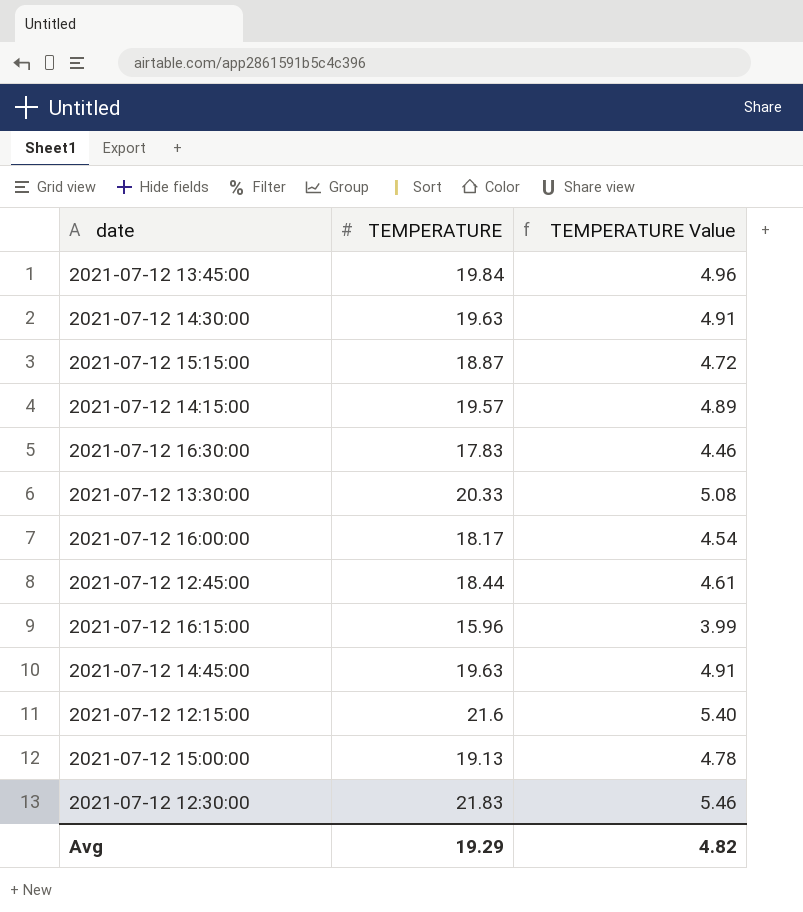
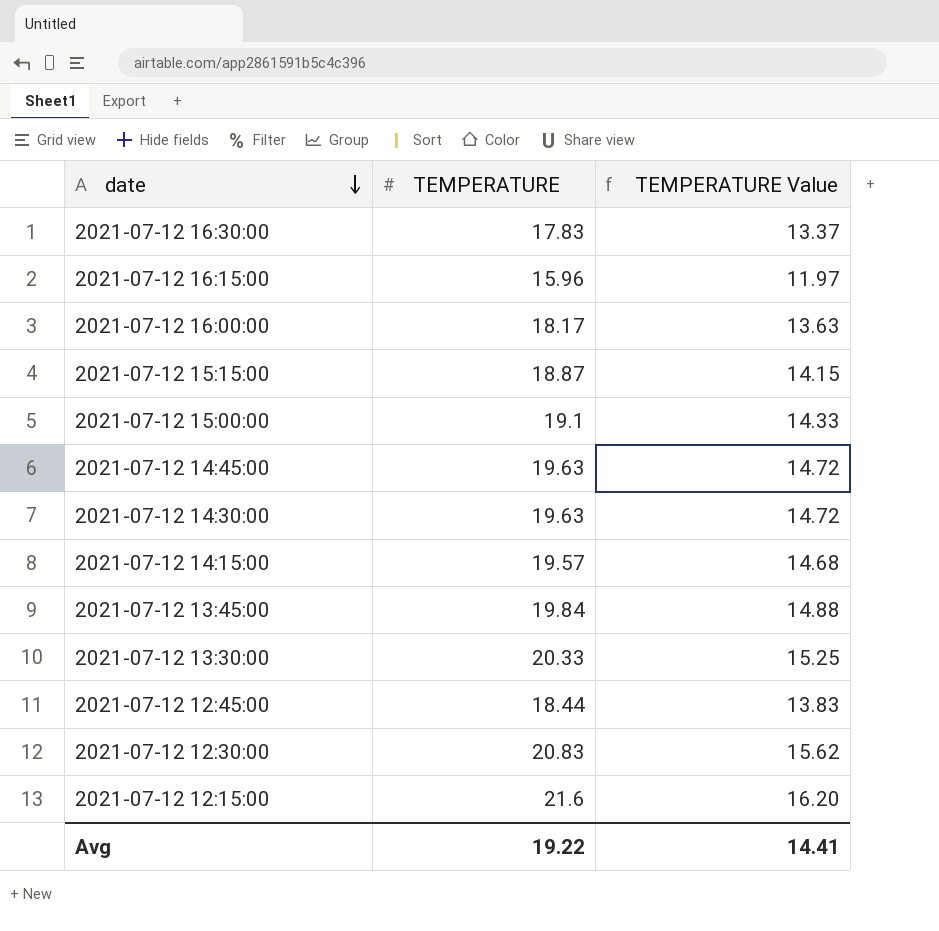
row order: none -> date descending
column TEMPERATURE Value | formula: [TEMPERATURE] * 0.25 -> [TEMPERATURE] * 0.75
2021-07-12 15:00:00 | TEMPERATURE: 19.13 -> 19.1
2021-07-12 12:30:00 | TEMPERATURE: 21.83 -> 20.83
Avg | TEMPERATURE: 19.29 -> 19.22
Avg | TEMPERATURE Value: 4.82 -> 14.41

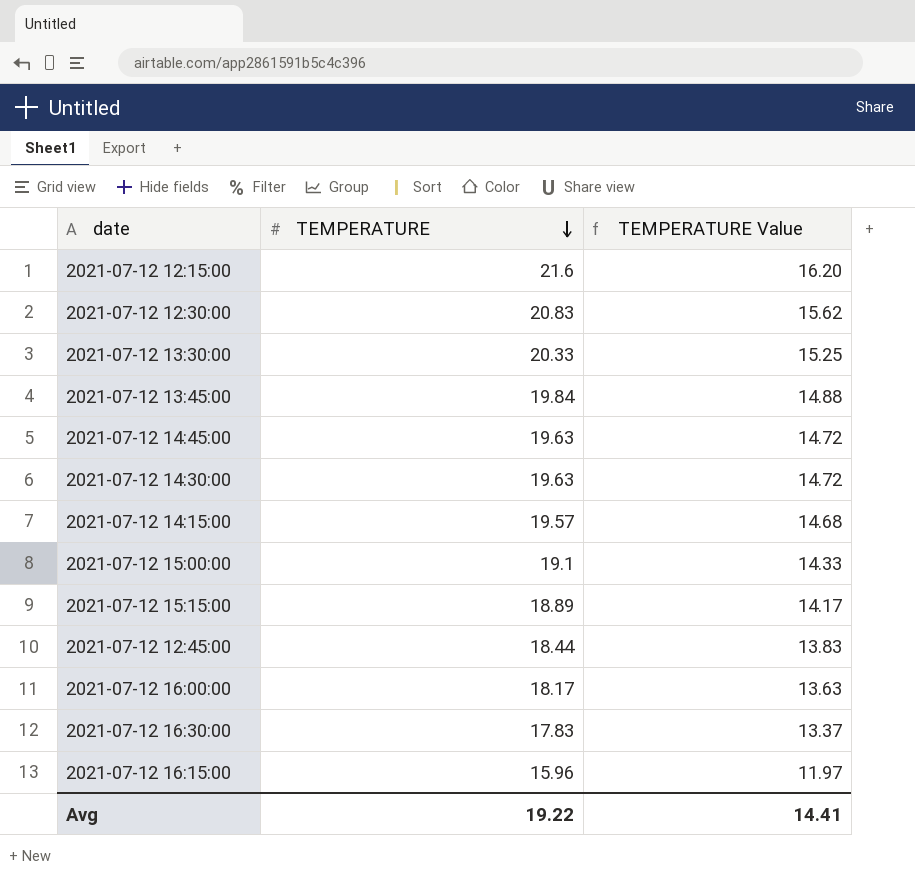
row order: date descending -> TEMPERATURE descending
2021-07-12 15:15:00 | TEMPERATURE: 18.87 -> 18.89
2021-07-12 15:15:00 | TEMPERATURE Value: 14.15 -> 14.17

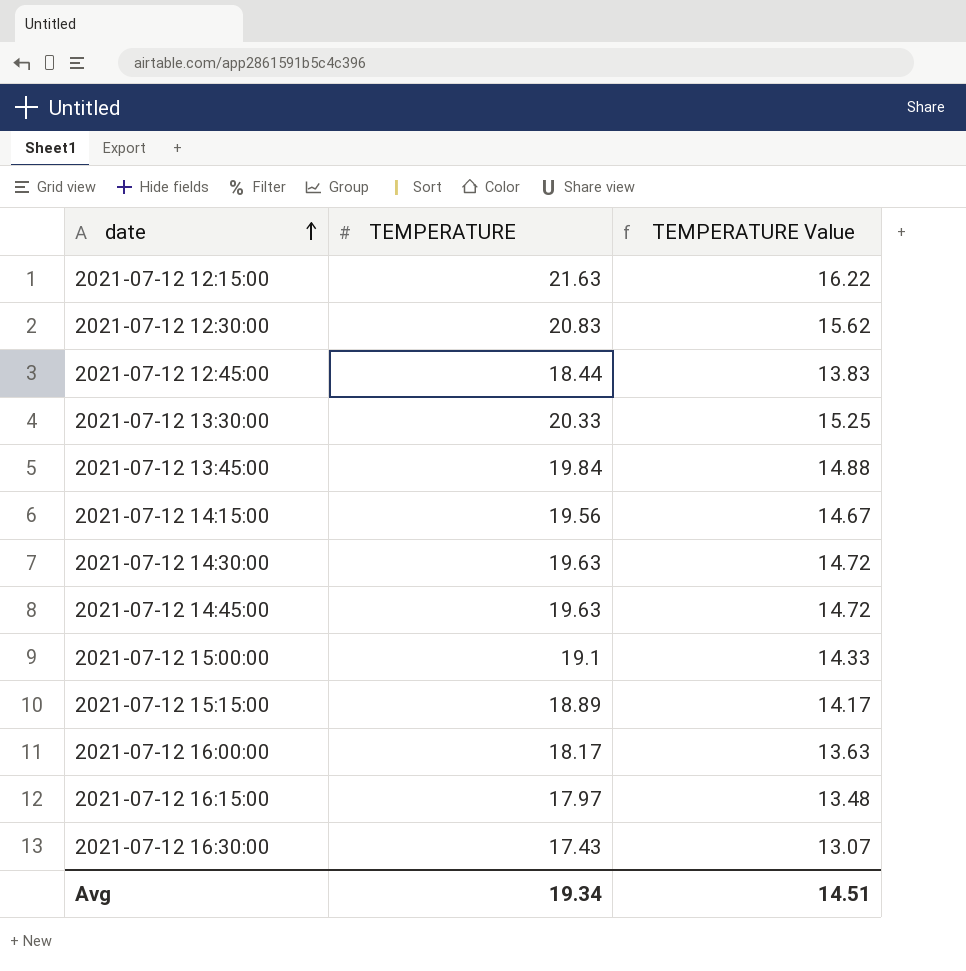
row order: TEMPERATURE descending -> date ascending
2021-07-12 12:15:00 | TEMPERATURE: 21.6 -> 21.63
2021-07-12 12:15:00 | TEMPERATURE Value: 16.20 -> 16.22
2021-07-12 14:15:00 | TEMPERATURE: 19.57 -> 19.56
2021-07-12 14:15:00 | TEMPERATURE Value: 14.68 -> 14.67
2021-07-12 16:15:00 | TEMPERATURE: 15.96 -> 17.97
2021-07-12 16:15:00 | TEMPERATURE Value: 11.97 -> 13.48
2021-07-12 16:30:00 | TEMPERATURE: 17.83 -> 17.43
2021-07-12 16:30:00 | TEMPERATURE Value: 13.37 -> 13.07
Avg | TEMPERATURE: 19.22 -> 19.34
Avg | TEMPERATURE Value: 14.41 -> 14.51

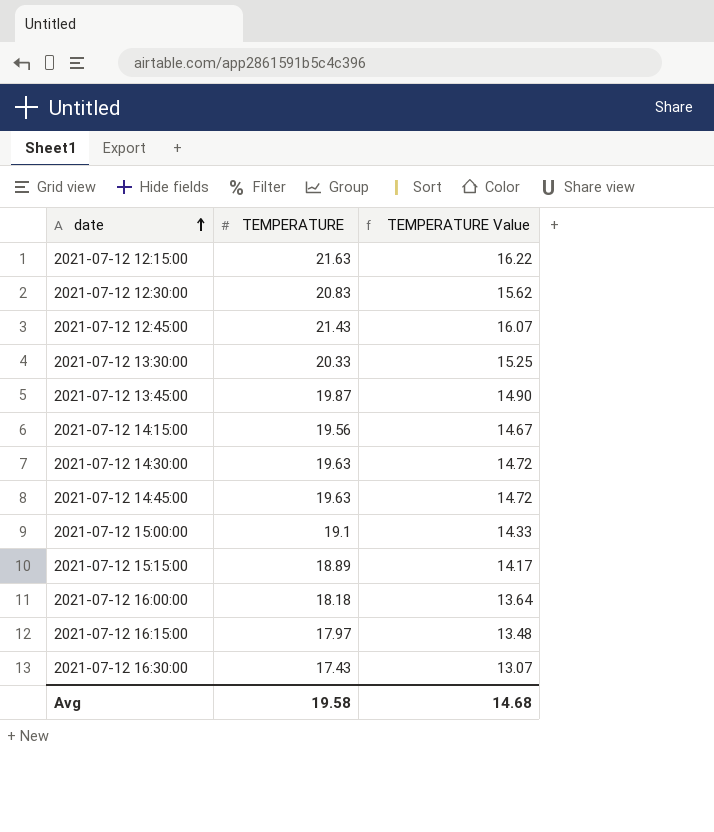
2021-07-12 12:45:00 | TEMPERATURE: 18.44 -> 21.43
2021-07-12 12:45:00 | TEMPERATURE Value: 13.83 -> 16.07
2021-07-12 13:45:00 | TEMPERATURE: 19.84 -> 19.87
2021-07-12 13:45:00 | TEMPERATURE Value: 14.88 -> 14.90
2021-07-12 16:00:00 | TEMPERATURE: 18.17 -> 18.18
2021-07-12 16:00:00 | TEMPERATURE Value: 13.63 -> 13.64
Avg | TEMPERATURE: 19.34 -> 19.58
Avg | TEMPERATURE Value: 14.51 -> 14.68

